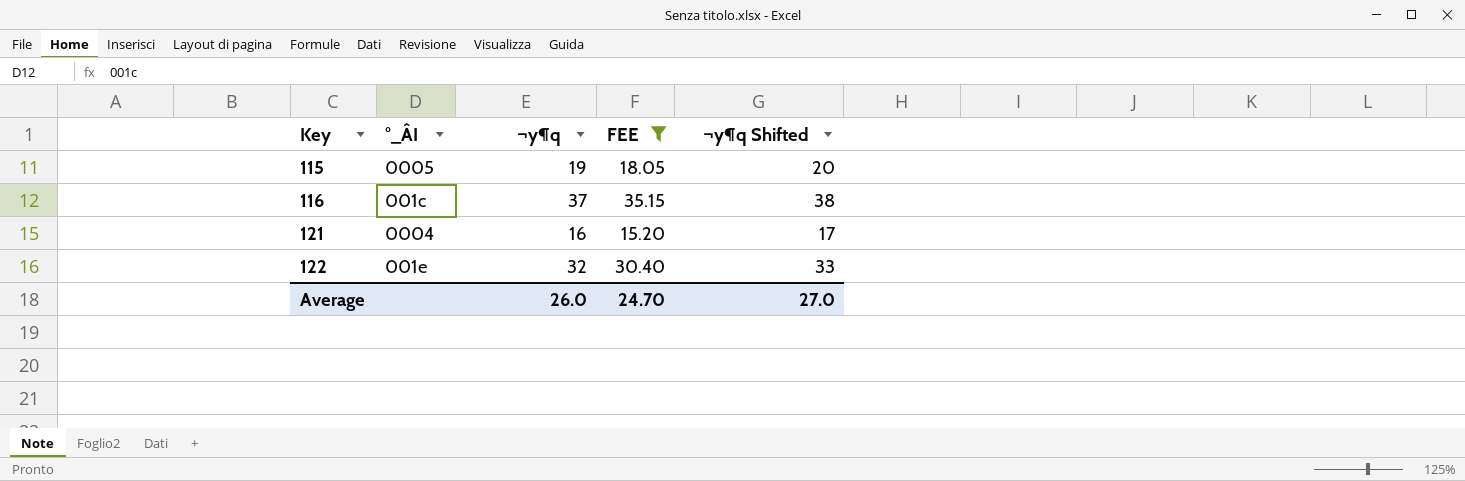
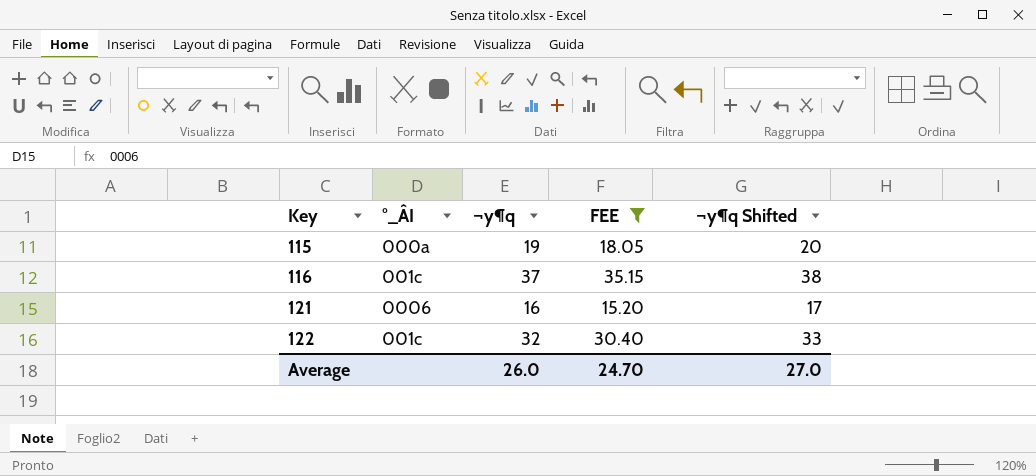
115 | °_ÂI: 0005 -> 000a
121 | °_ÂI: 0004 -> 0006
122 | °_ÂI: 001e -> 001c

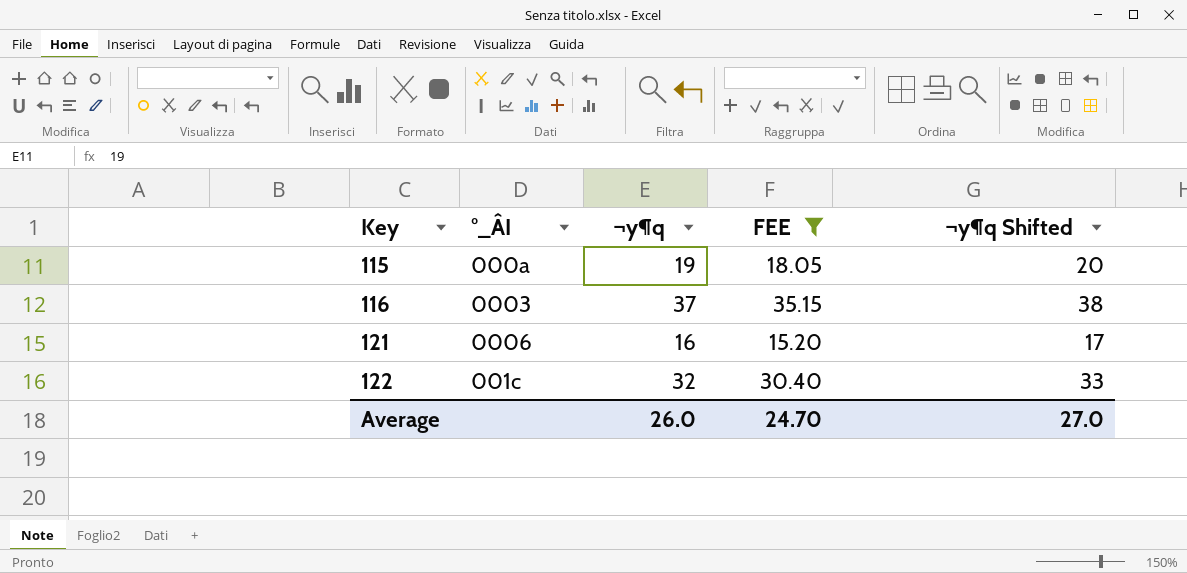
116 | °_ÂI: 001c -> 0003

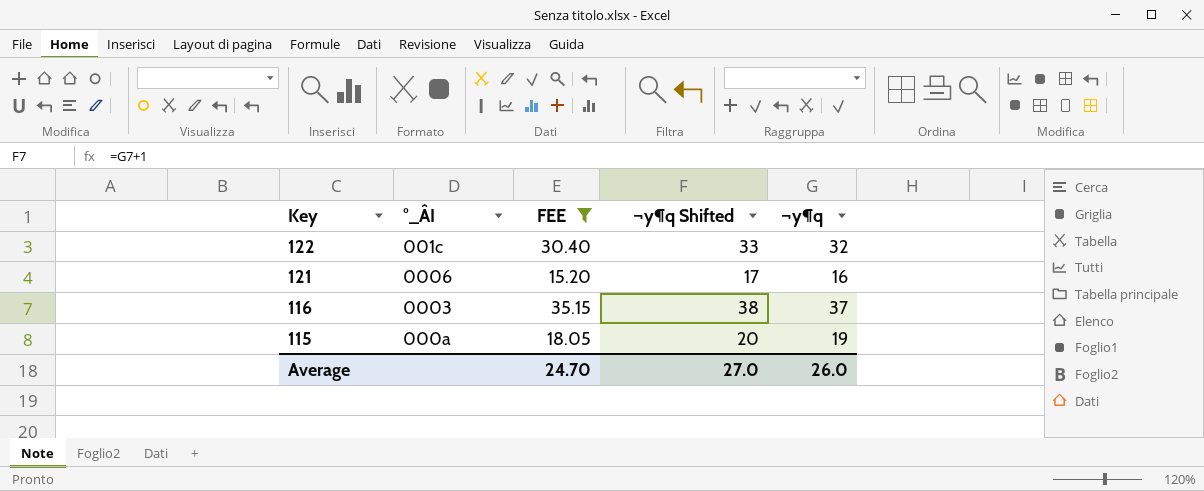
row order: Key ascending -> Key descending
column ¬y¶q | position: 3 -> 5

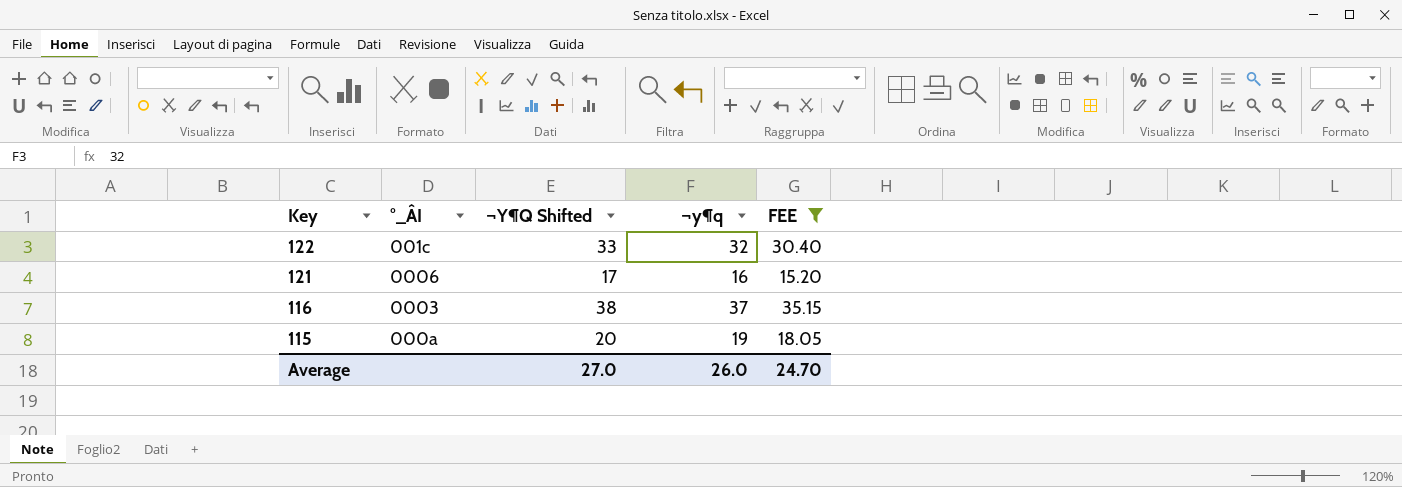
column name: ¬y¶q Shifted -> ¬Y¶Q Shifted
column FEE | position: 3 -> 5

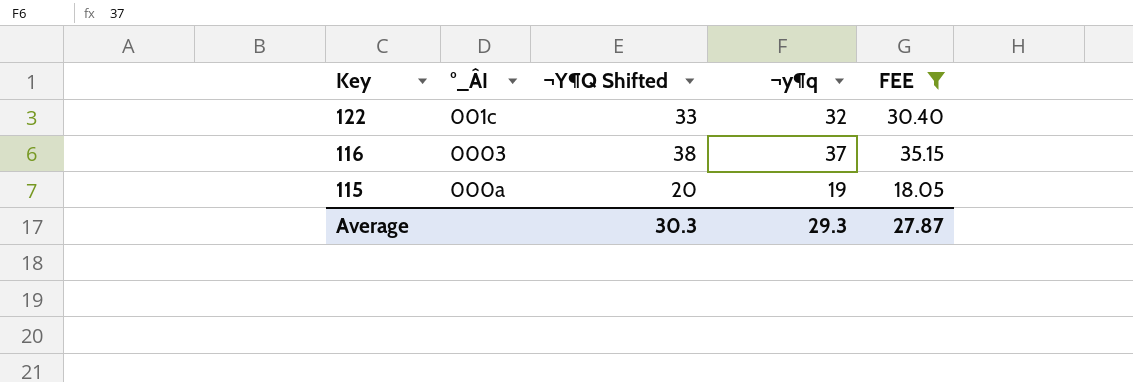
row 121: 0006 | 17 | 16 | 15.20 -> none
Average | ¬Y¶Q Shifted: 27.0 -> 30.3
Average | ¬y¶q: 26.0 -> 29.3
Average | FEE: 24.70 -> 27.87

